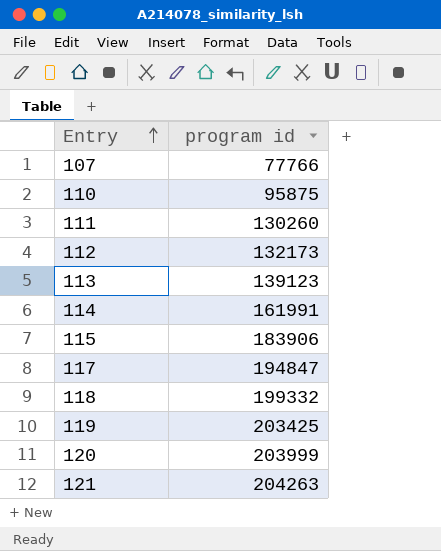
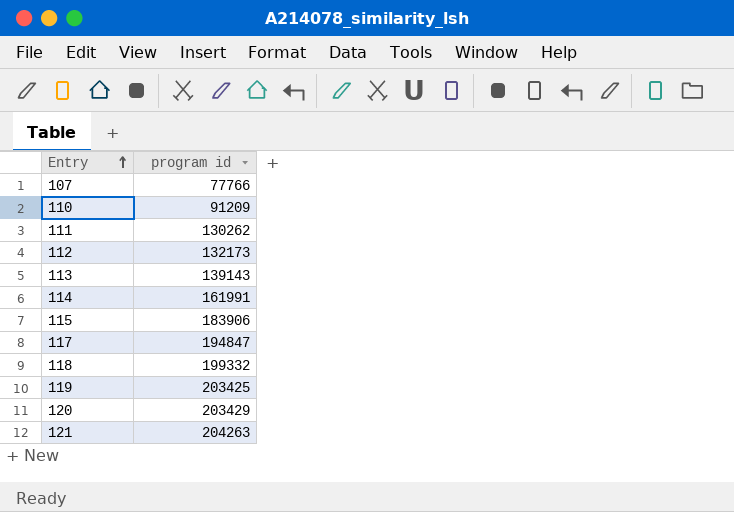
110 | program id: 95875 -> 91209
111 | program id: 130260 -> 130262
113 | program id: 139123 -> 139143
120 | program id: 203999 -> 203429

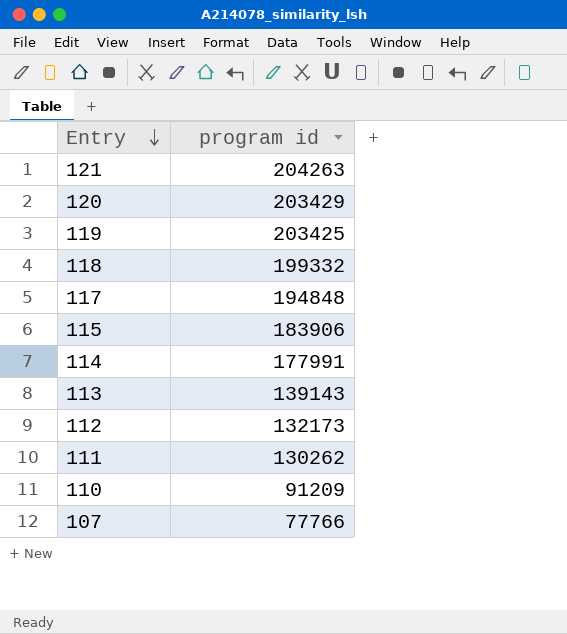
row order: Entry ascending -> Entry descending
117 | program id: 194847 -> 194848
114 | program id: 161991 -> 177991

